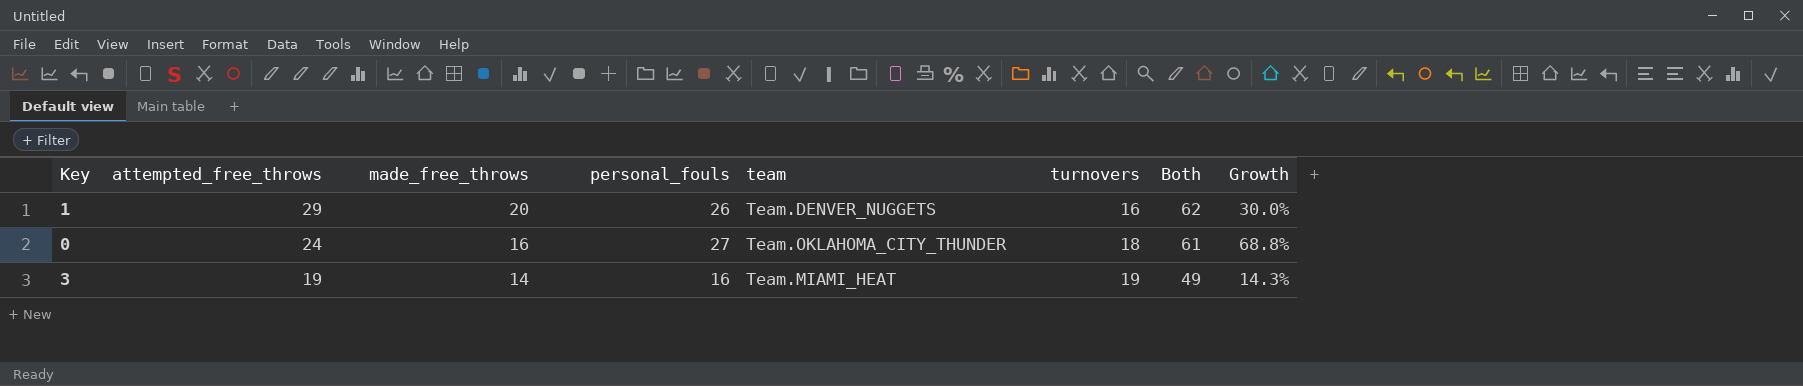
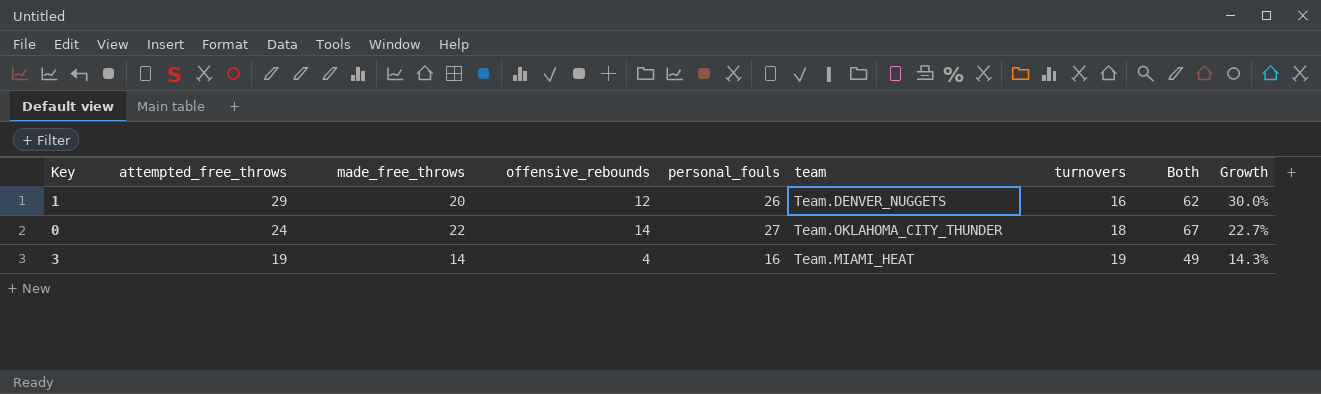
column offensive_rebounds | position: none -> 4
0 | made_free_throws: 16 -> 22
0 | Both: 61 -> 67
0 | Growth: 68.8% -> 22.7%

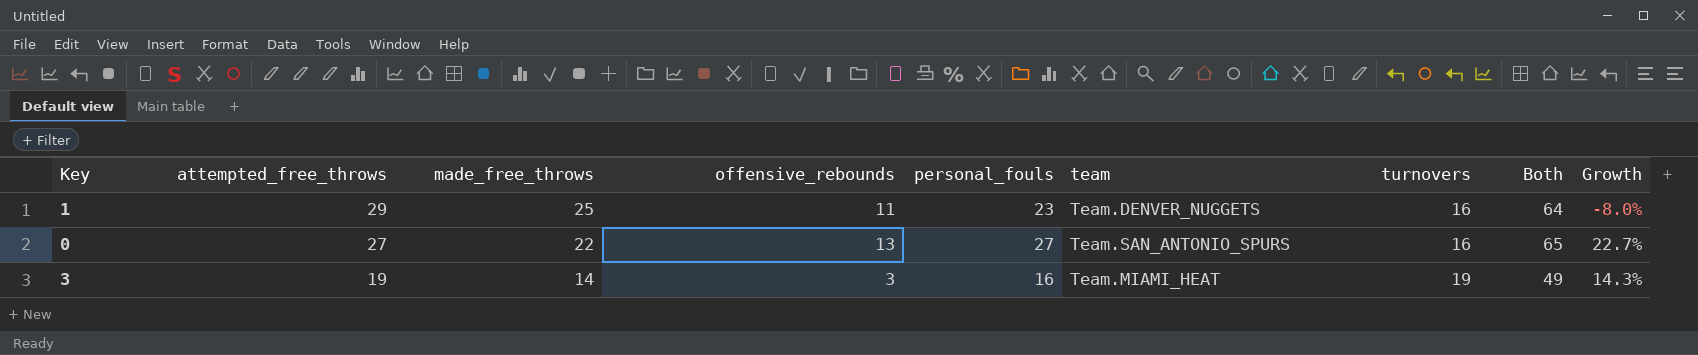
1 | made_free_throws: 20 -> 25
1 | offensive_rebounds: 12 -> 11
1 | personal_fouls: 26 -> 23
1 | Both: 62 -> 64
1 | Growth: 30.0% -> -8.0%
0 | attempted_free_throws: 24 -> 27
0 | offensive_rebounds: 14 -> 13
0 | team: Team.OKLAHOMA_CITY_THUNDER -> Team.SAN_ANTONIO_SPURS
0 | turnovers: 18 -> 16
0 | Both: 67 -> 65
3 | offensive_rebounds: 4 -> 3

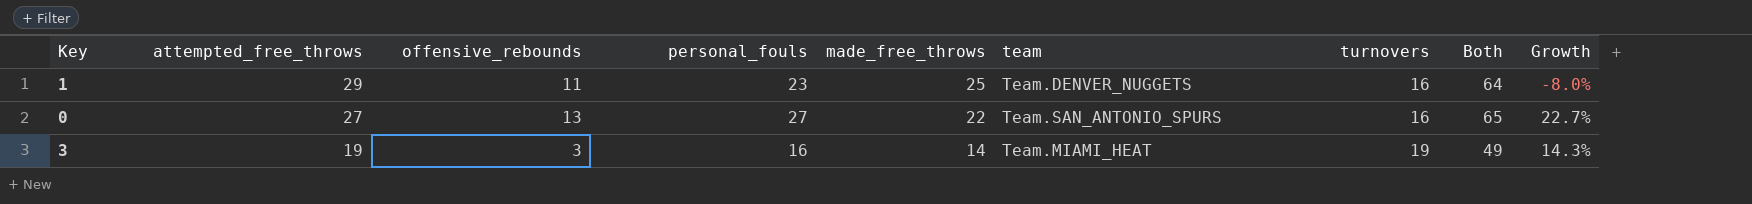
column made_free_throws | position: 3 -> 5

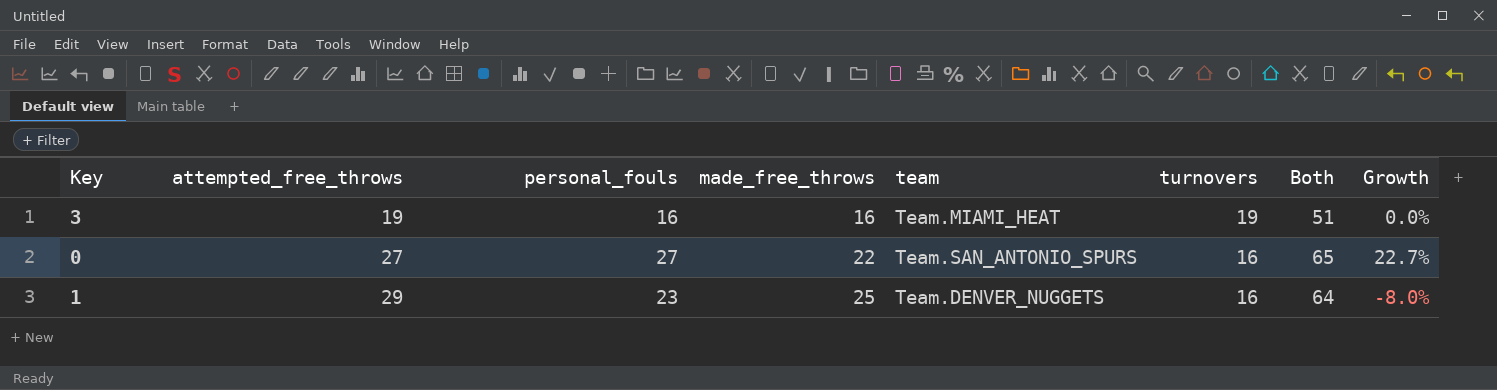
row order: attempted_free_throws descending -> attempted_free_throws ascending
column offensive_rebounds | position: 3 -> none
3 | made_free_throws: 14 -> 16
3 | Both: 49 -> 51
3 | Growth: 14.3% -> 0.0%

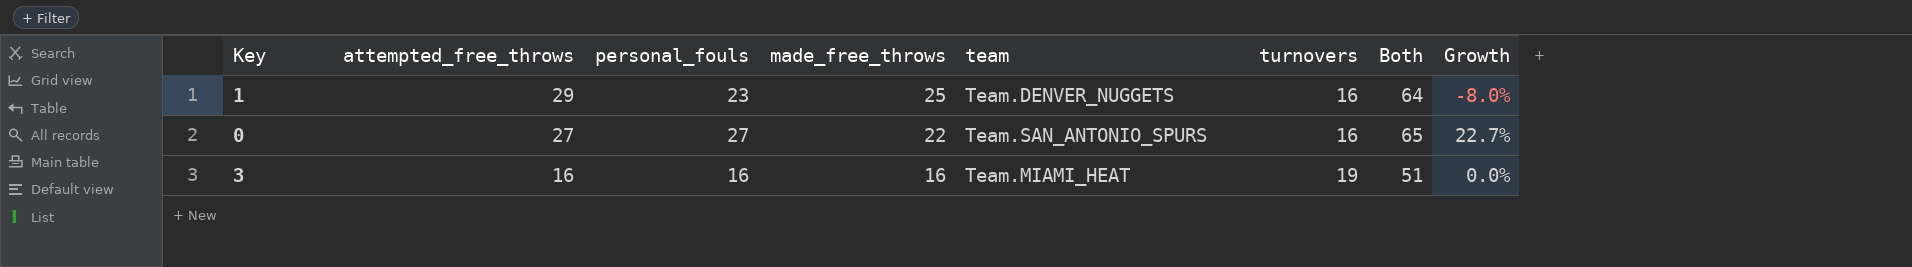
row order: attempted_free_throws ascending -> attempted_free_throws descending
3 | attempted_free_throws: 19 -> 16

